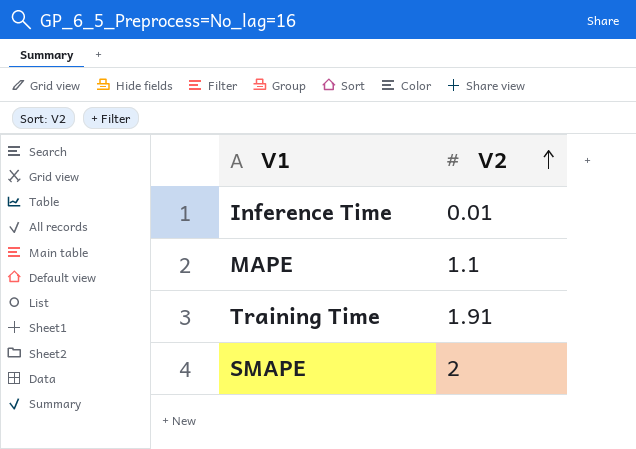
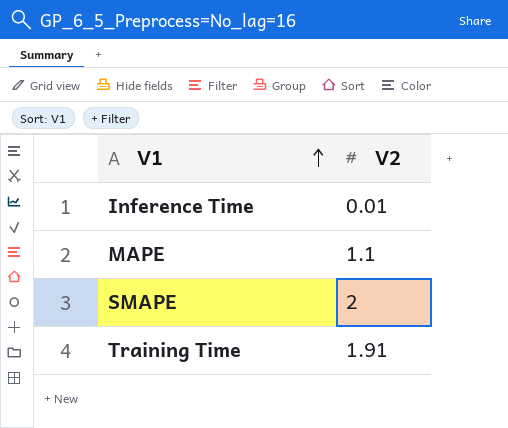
row order: V2 ascending -> V1 ascending

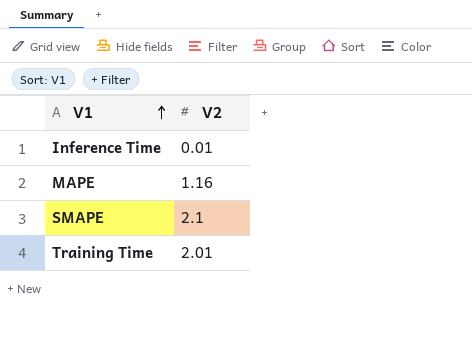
MAPE | V2: 1.1 -> 1.16
SMAPE | V2: 2 -> 2.1
Training Time | V2: 1.91 -> 2.01

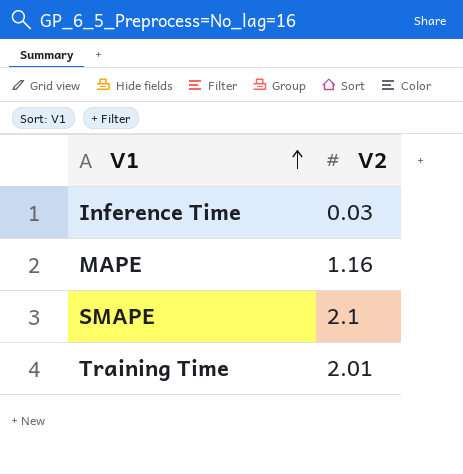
Inference Time | V2: 0.01 -> 0.03

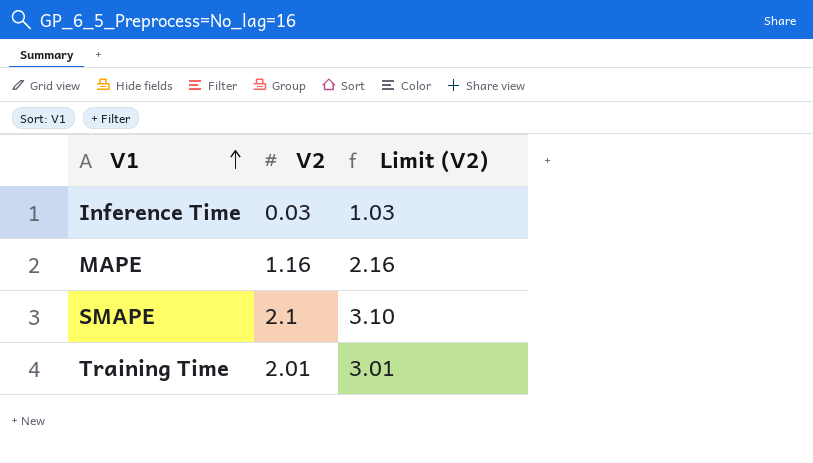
column Limit (V2) | formula: none -> [V2] + 1

